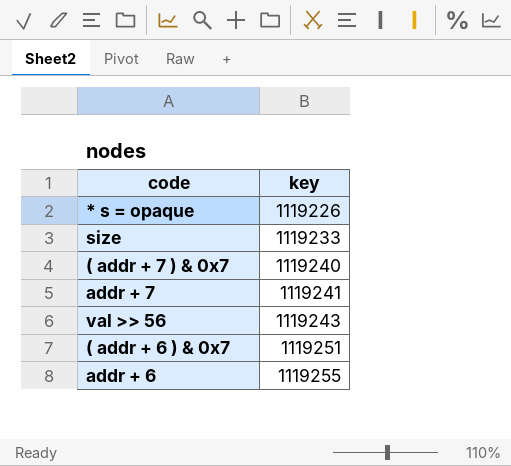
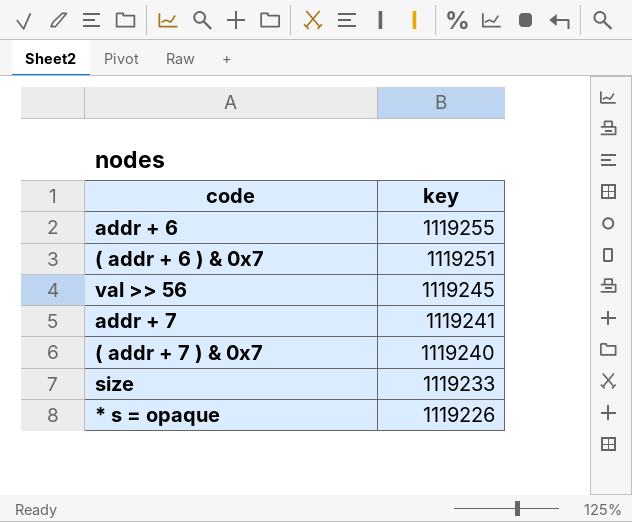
row order: key ascending -> key descending
val >> 56 | key: 1119243 -> 1119245

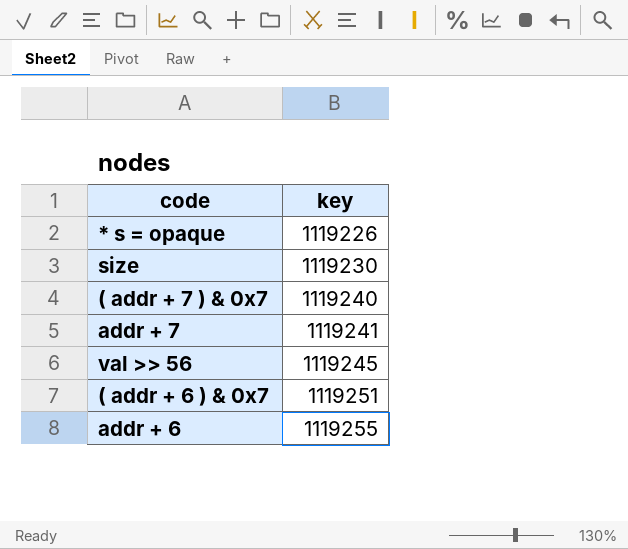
row order: key descending -> key ascending
size | key: 1119233 -> 1119230

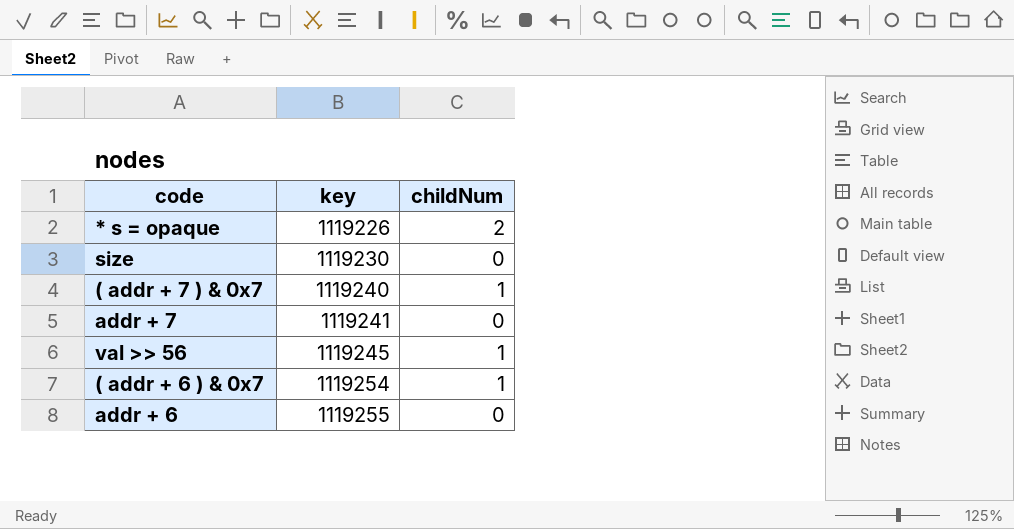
column childNum | position: none -> 3
( addr + 6 ) & 0x7 | key: 1119251 -> 1119254

